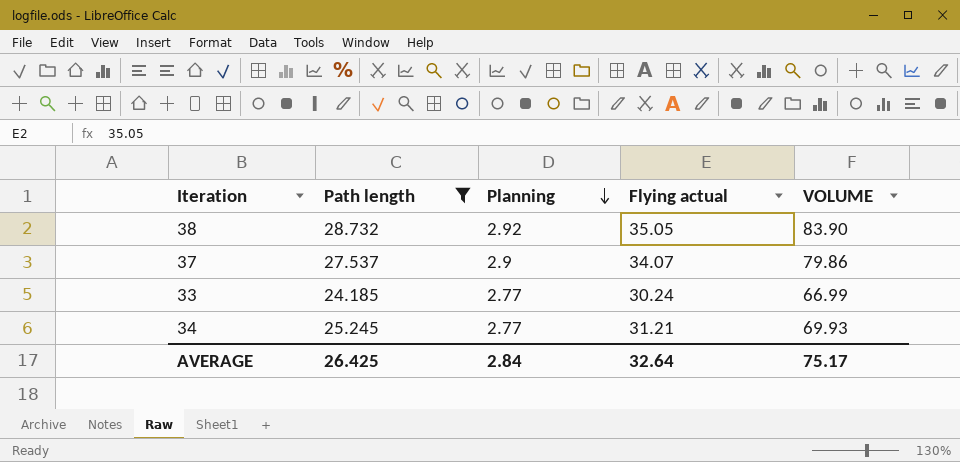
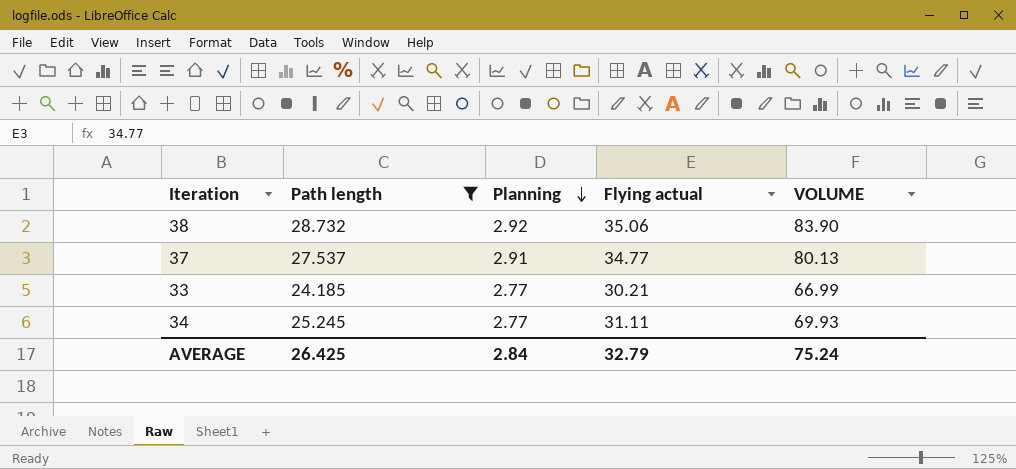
38 | Flying actual: 35.05 -> 35.06
37 | Planning: 2.9 -> 2.91
37 | Flying actual: 34.07 -> 34.77
37 | VOLUME: 79.86 -> 80.13
33 | Flying actual: 30.24 -> 30.21
34 | Flying actual: 31.21 -> 31.11
AVERAGE | Flying actual: 32.64 -> 32.79
AVERAGE | VOLUME: 75.17 -> 75.24

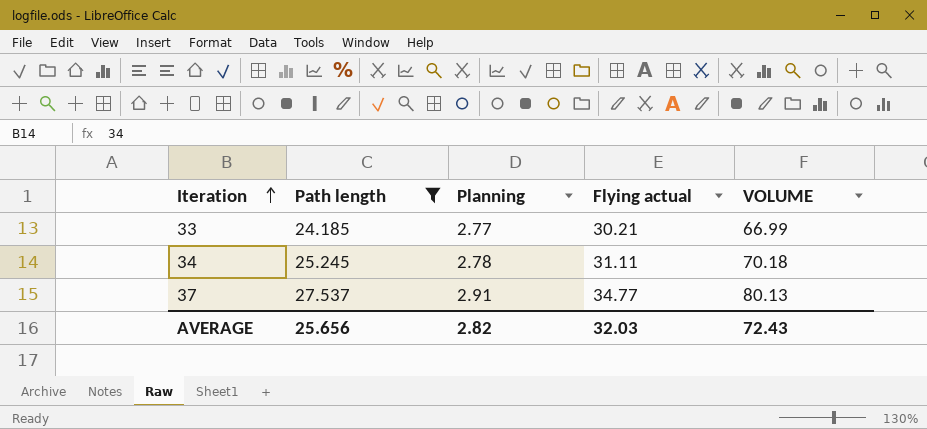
row order: Planning descending -> Iteration ascending
row 38: 28.732 | 2.92 | 35.06 | 83.90 -> none
34 | Planning: 2.77 -> 2.78
34 | VOLUME: 69.93 -> 70.18
AVERAGE | Path length: 26.425 -> 25.656
AVERAGE | Planning: 2.84 -> 2.82
AVERAGE | Flying actual: 32.79 -> 32.03
AVERAGE | VOLUME: 75.24 -> 72.43

